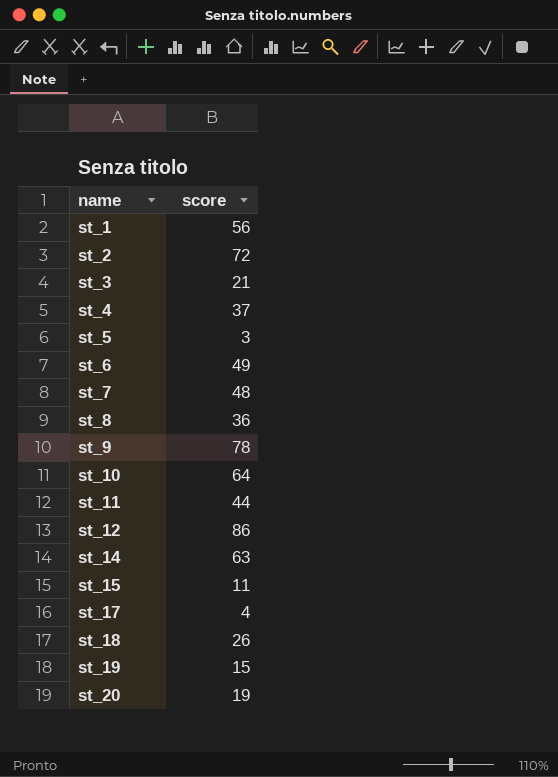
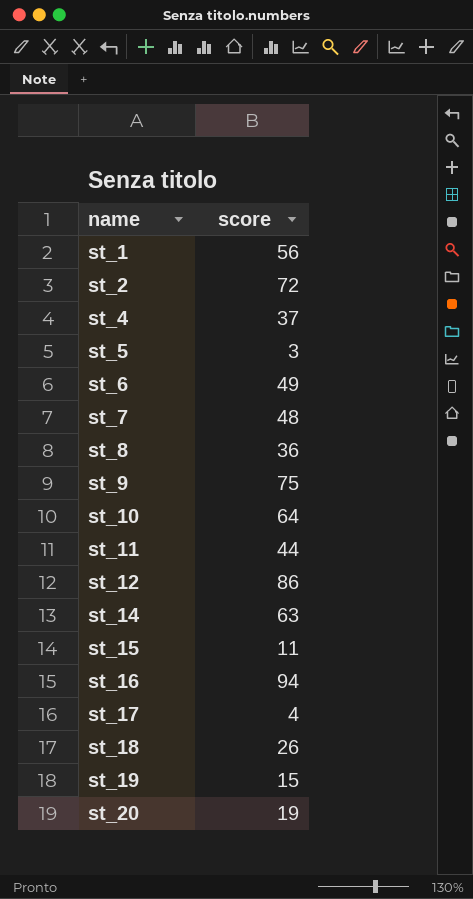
row st_3: 21 -> none
st_9 | score: 78 -> 75
row st_16: none -> 94

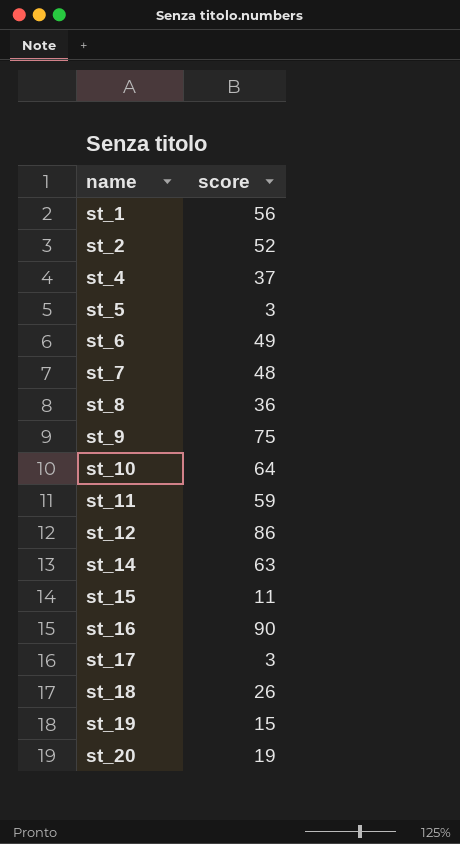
st_2 | score: 72 -> 52
st_11 | score: 44 -> 59
st_16 | score: 94 -> 90
st_17 | score: 4 -> 3

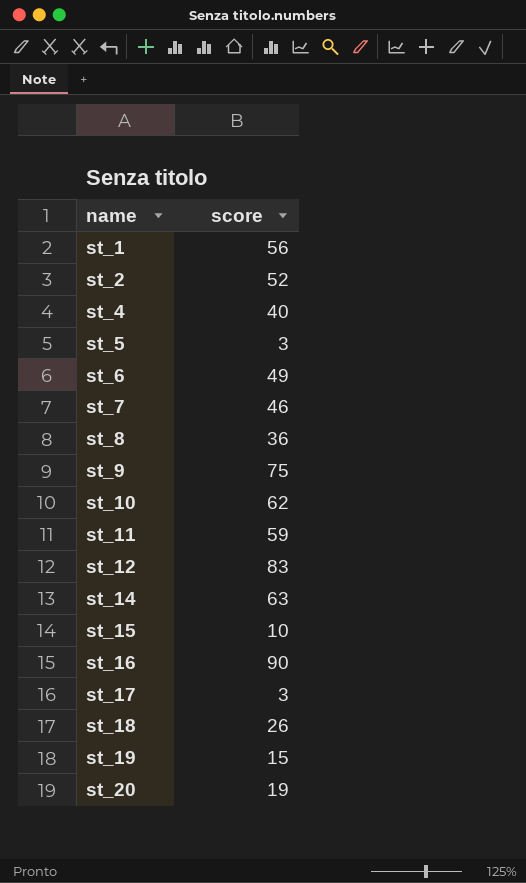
st_4 | score: 37 -> 40
st_7 | score: 48 -> 46
st_10 | score: 64 -> 62
st_12 | score: 86 -> 83
st_15 | score: 11 -> 10

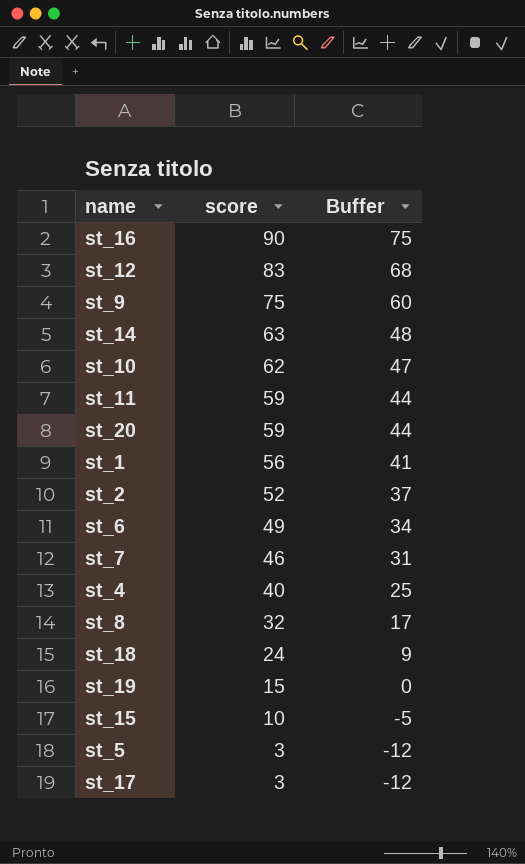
row order: name ascending -> score descending
column Buffer | formula: none -> [score] - 15
st_20 | score: 19 -> 59
st_8 | score: 36 -> 32
st_18 | score: 26 -> 24

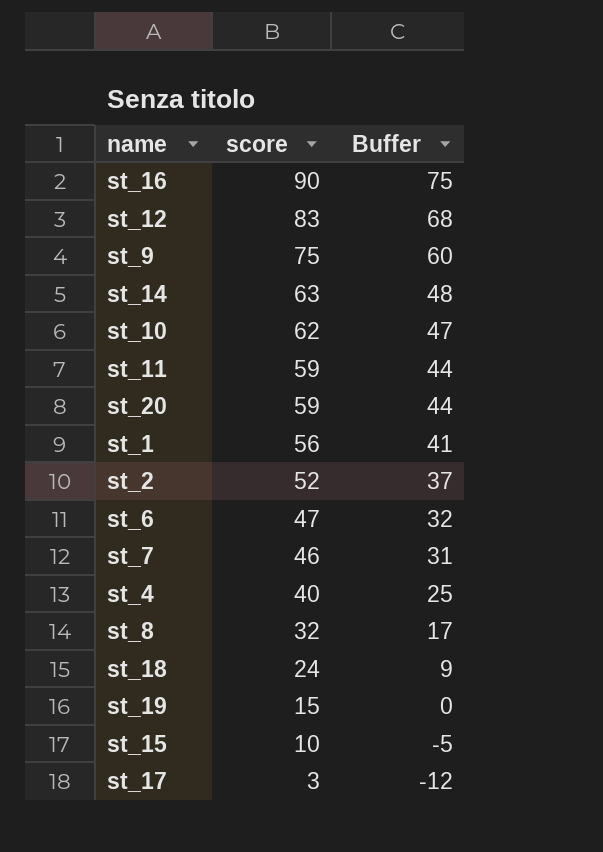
row st_5: 3 | -12 -> none
st_6 | score: 49 -> 47
st_6 | Buffer: 34 -> 32

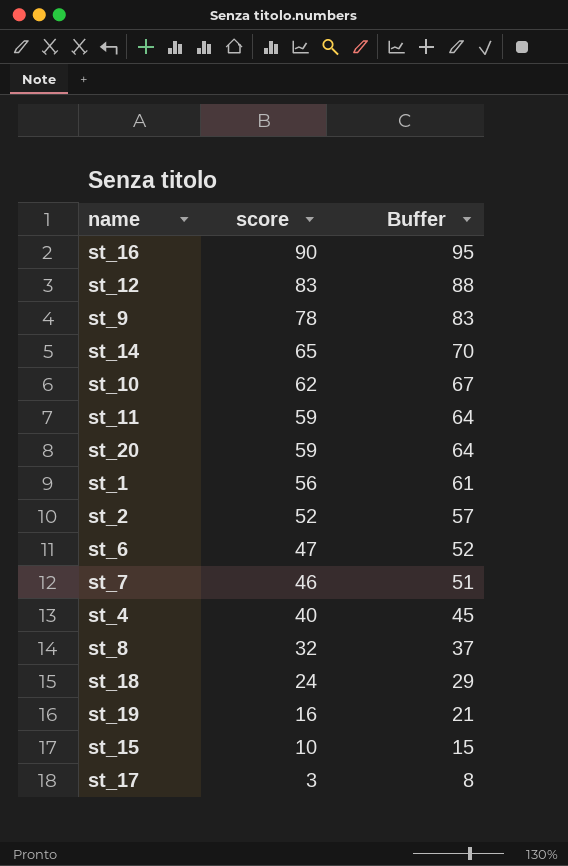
column Buffer | formula: [score] - 15 -> [score] + 5
st_9 | score: 75 -> 78
st_14 | score: 63 -> 65
st_19 | score: 15 -> 16

